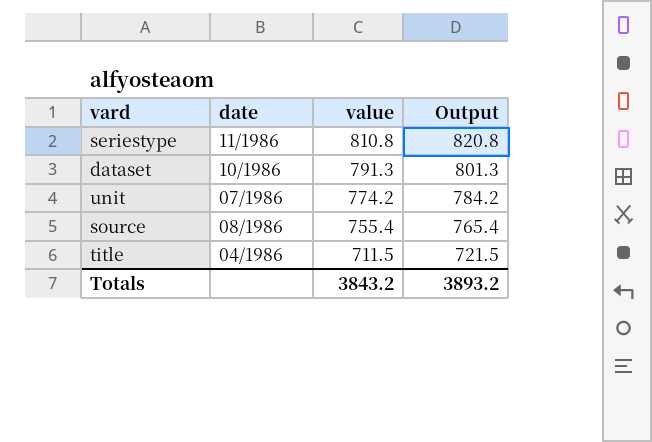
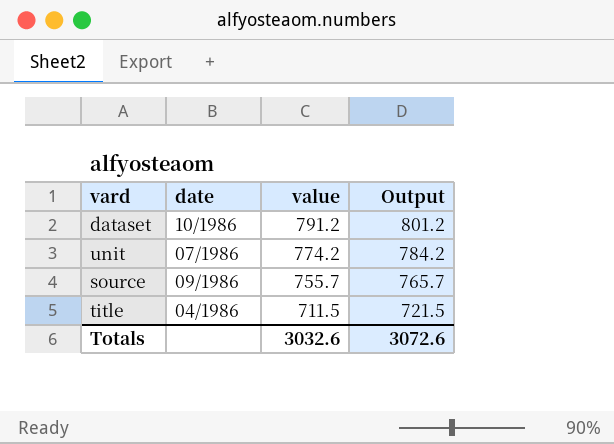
row seriestype: 11/1986 | 810.8 | 820.8 -> none
dataset | value: 791.3 -> 791.2
dataset | Output: 801.3 -> 801.2
source | date: 08/1986 -> 09/1986
source | value: 755.4 -> 755.7
source | Output: 765.4 -> 765.7
Totals | value: 3843.2 -> 3032.6
Totals | Output: 3893.2 -> 3072.6

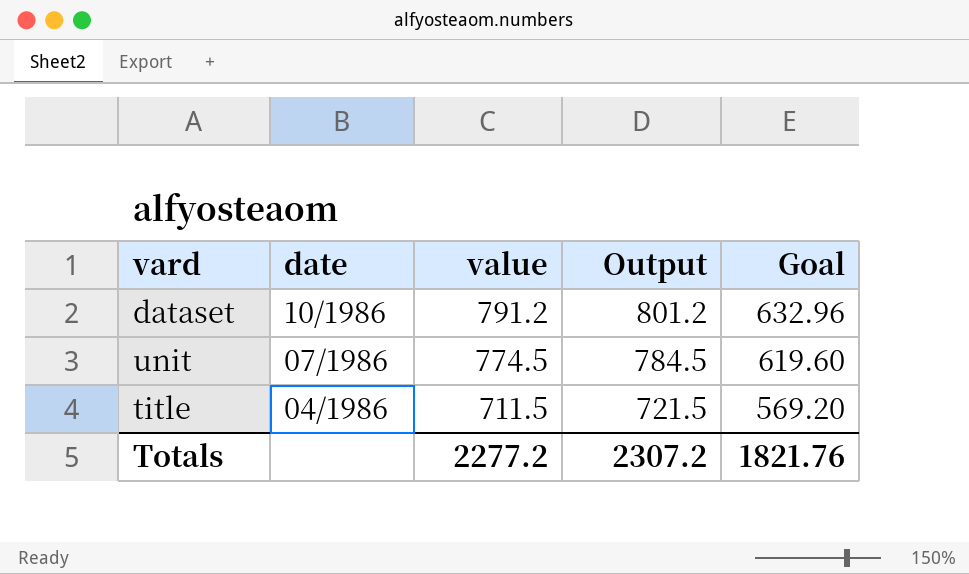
column Goal | formula: none -> [value] * 0.8
row source: 09/1986 | 755.7 | 765.7 -> none
unit | value: 774.2 -> 774.5
unit | Output: 784.2 -> 784.5
Totals | value: 3032.6 -> 2277.2
Totals | Output: 3072.6 -> 2307.2

